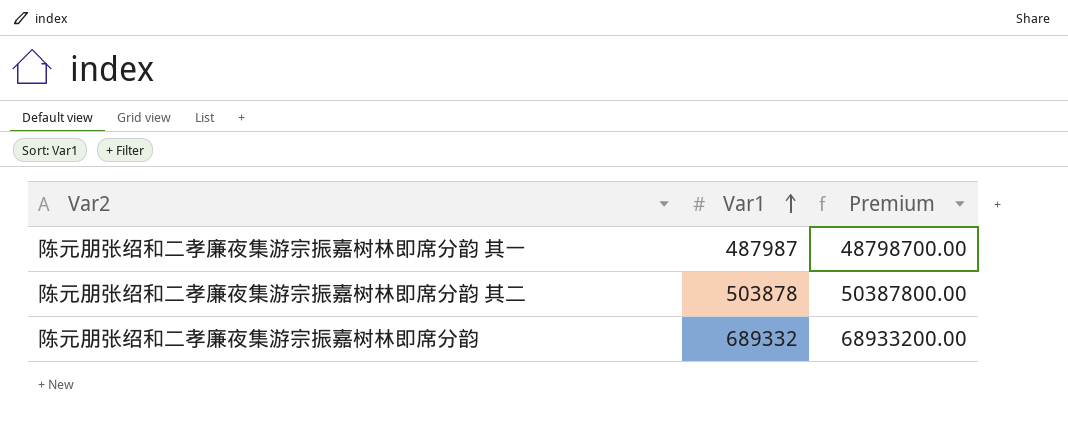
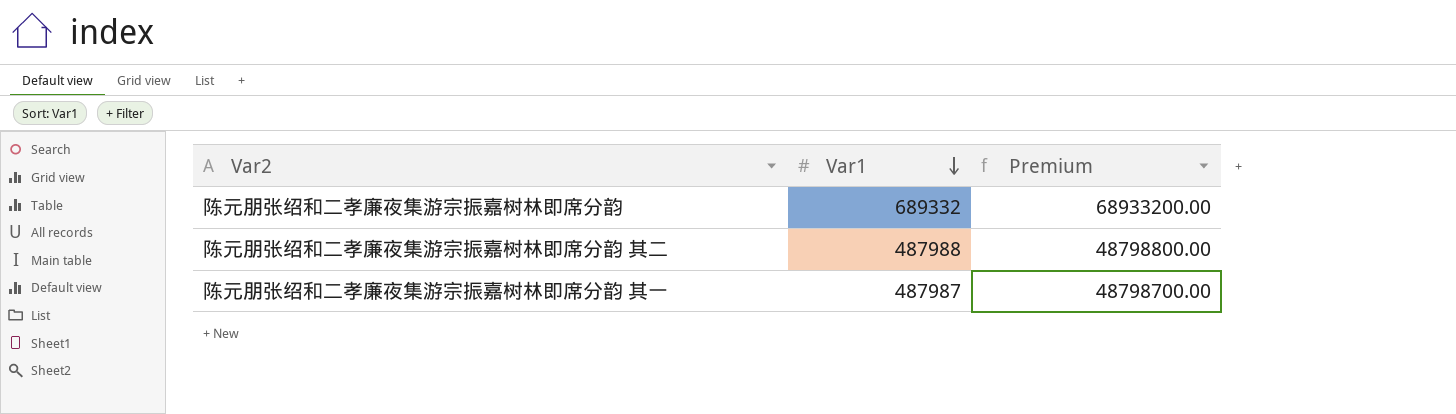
row order: Var1 ascending -> Var1 descending
陈元朋张绍和二孝廉夜集游宗振嘉树林即席分韵 其二 | Var1: 503878 -> 487988
陈元朋张绍和二孝廉夜集游宗振嘉树林即席分韵 其二 | Premium: 50387800.00 -> 48798800.00

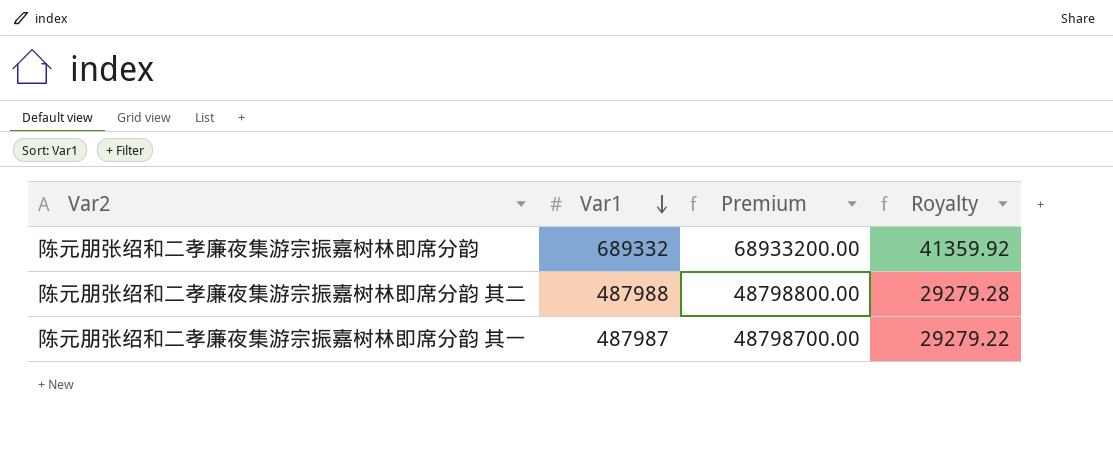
column Royalty | formula: none -> [Var1] * 0.06

